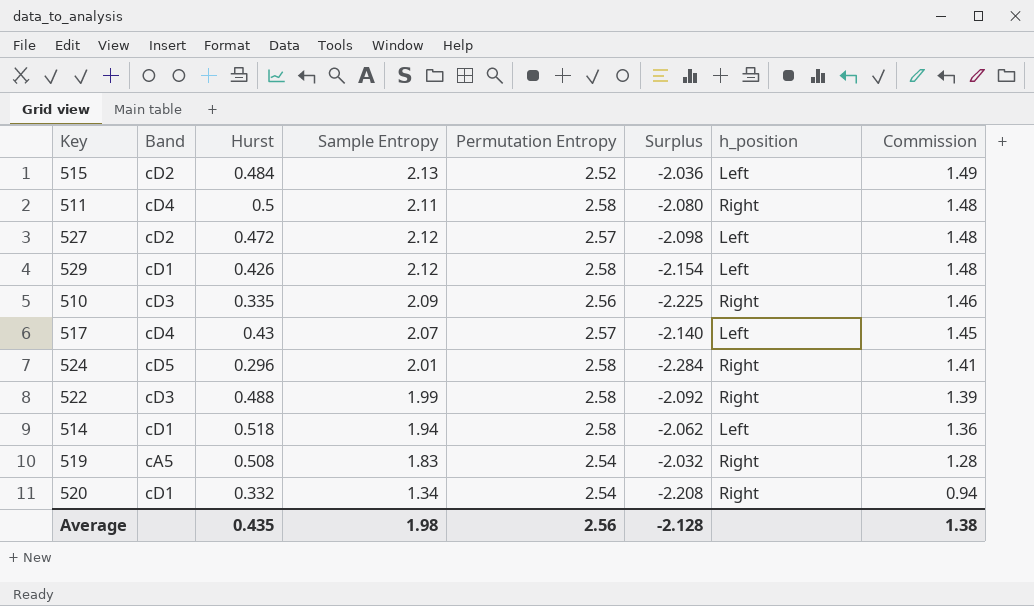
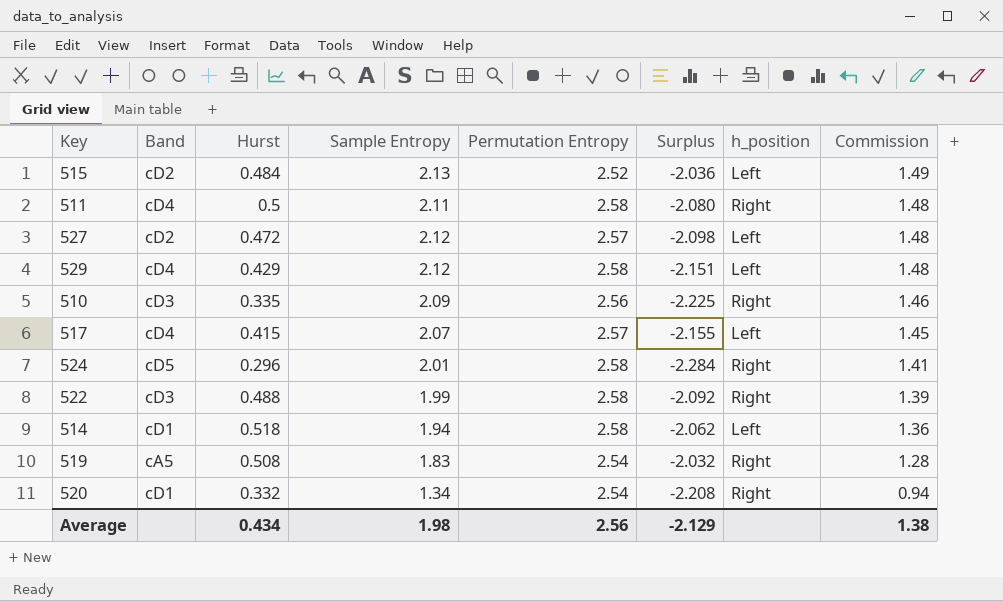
529 | Band: cD1 -> cD4
529 | Hurst: 0.426 -> 0.429
529 | Surplus: -2.154 -> -2.151
517 | Hurst: 0.43 -> 0.415
517 | Surplus: -2.140 -> -2.155
Average | Hurst: 0.435 -> 0.434
Average | Surplus: -2.128 -> -2.129

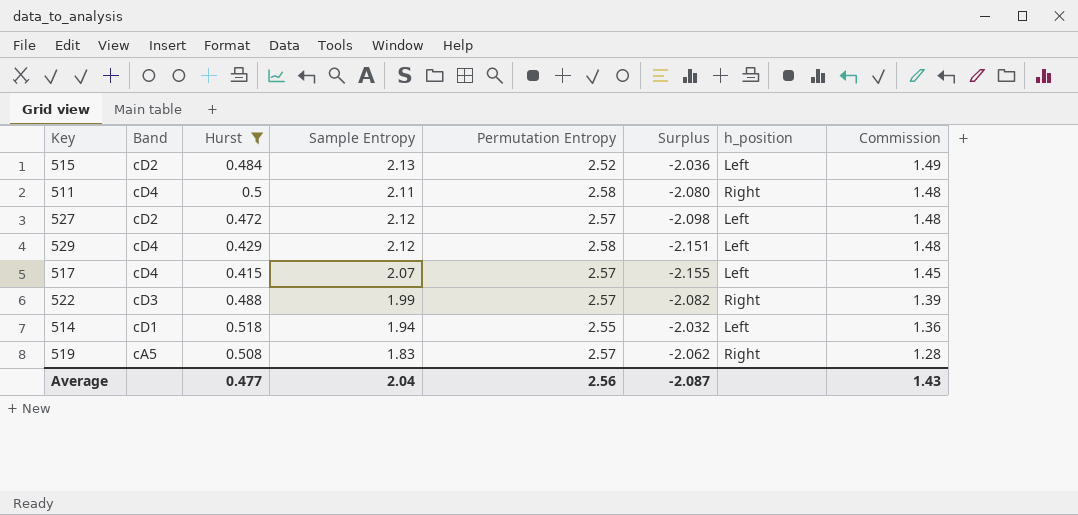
filter: none -> Hurst >= 0.415
522 | Permutation Entropy: 2.58 -> 2.57
522 | Surplus: -2.092 -> -2.082
514 | Permutation Entropy: 2.58 -> 2.55
514 | Surplus: -2.062 -> -2.032
519 | Permutation Entropy: 2.54 -> 2.57
519 | Surplus: -2.032 -> -2.062
Average | Hurst: 0.434 -> 0.477
Average | Sample Entropy: 1.98 -> 2.04
Average | Surplus: -2.129 -> -2.087
Average | Commission: 1.38 -> 1.43

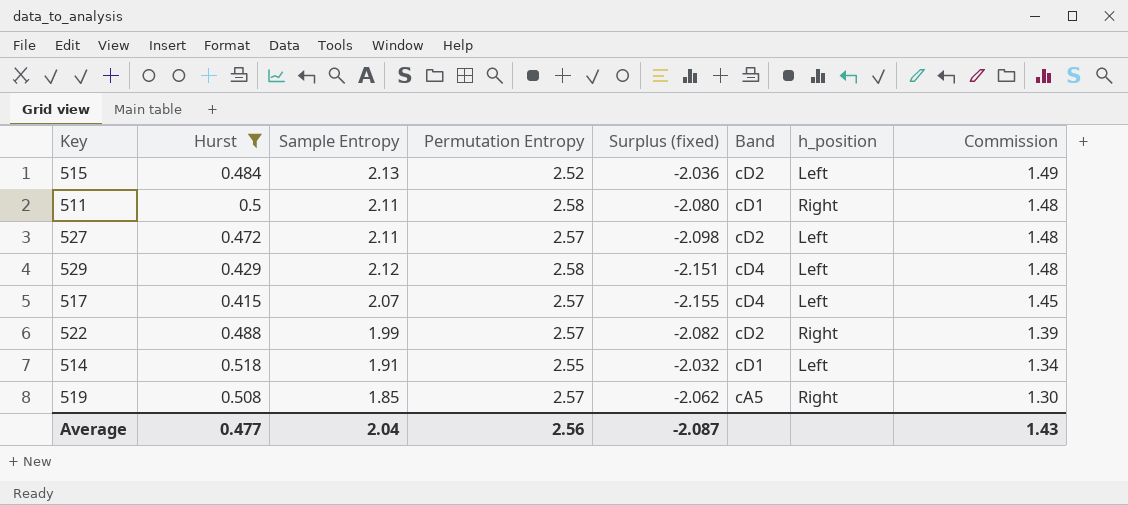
column name: Surplus -> Surplus (fixed)
column Band | position: 2 -> 6
511 | Band: cD4 -> cD1
527 | Sample Entropy: 2.12 -> 2.11
522 | Band: cD3 -> cD2
514 | Sample Entropy: 1.94 -> 1.91
514 | Commission: 1.36 -> 1.34
519 | Sample Entropy: 1.83 -> 1.85
519 | Commission: 1.28 -> 1.30

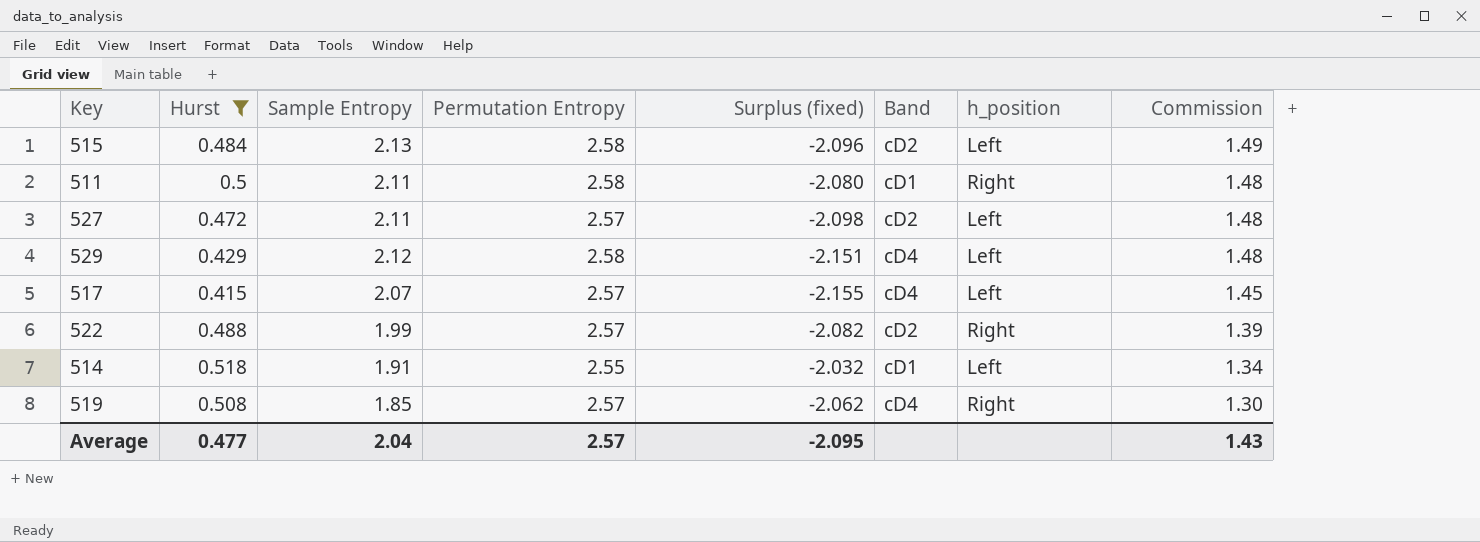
515 | Permutation Entropy: 2.52 -> 2.58
515 | Surplus (fixed): -2.036 -> -2.096
519 | Band: cA5 -> cD4
Average | Permutation Entropy: 2.56 -> 2.57
Average | Surplus (fixed): -2.087 -> -2.095

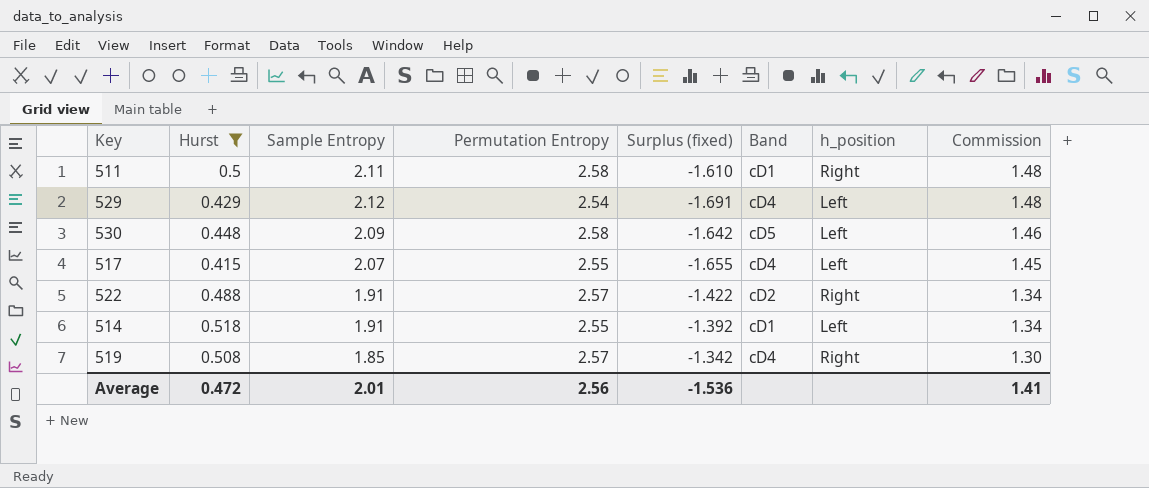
column Surplus (fixed) | formula: [Hurst] - [Permutation Entropy] -> [Hurst] - [Sample Entropy]
row 515: 0.484 | 2.13 | 2.58 | -2.096 | cD2 | Left | 1.49 -> none
row 527: 0.472 | 2.11 | 2.57 | -2.098 | cD2 | Left | 1.48 -> none
529 | Permutation Entropy: 2.58 -> 2.54
row 530: none -> 0.448 | 2.09 | 2.58 | -1.642 | cD5 | Left | 1.46
517 | Permutation Entropy: 2.57 -> 2.55
522 | Sample Entropy: 1.99 -> 1.91
522 | Commission: 1.39 -> 1.34
Average | Hurst: 0.477 -> 0.472
Average | Sample Entropy: 2.04 -> 2.01
Average | Permutation Entropy: 2.57 -> 2.56
Average | Surplus (fixed): -2.095 -> -1.536
Average | Commission: 1.43 -> 1.41

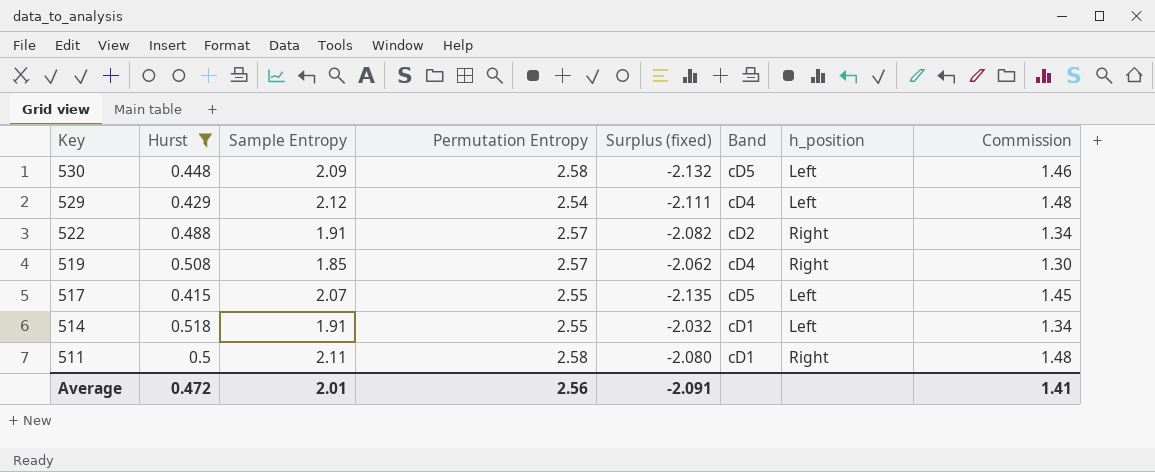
row order: Commission descending -> Key descending
column Surplus (fixed) | formula: [Hurst] - [Sample Entropy] -> [Hurst] - [Permutation Entropy]
517 | Band: cD4 -> cD5
Average | Surplus (fixed): -1.536 -> -2.091

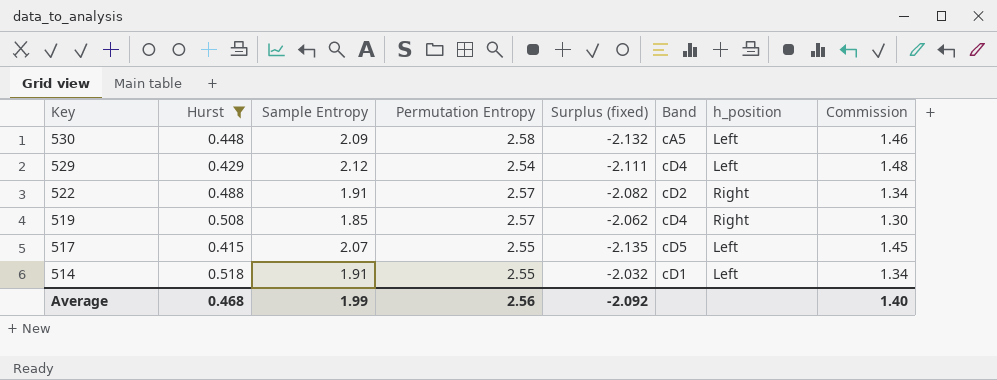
row 511: 0.5 | 2.11 | 2.58 | -2.080 | cD1 | Right | 1.48 -> none
530 | Band: cD5 -> cA5
Average | Hurst: 0.472 -> 0.468
Average | Sample Entropy: 2.01 -> 1.99
Average | Surplus (fixed): -2.091 -> -2.092
Average | Commission: 1.41 -> 1.40

